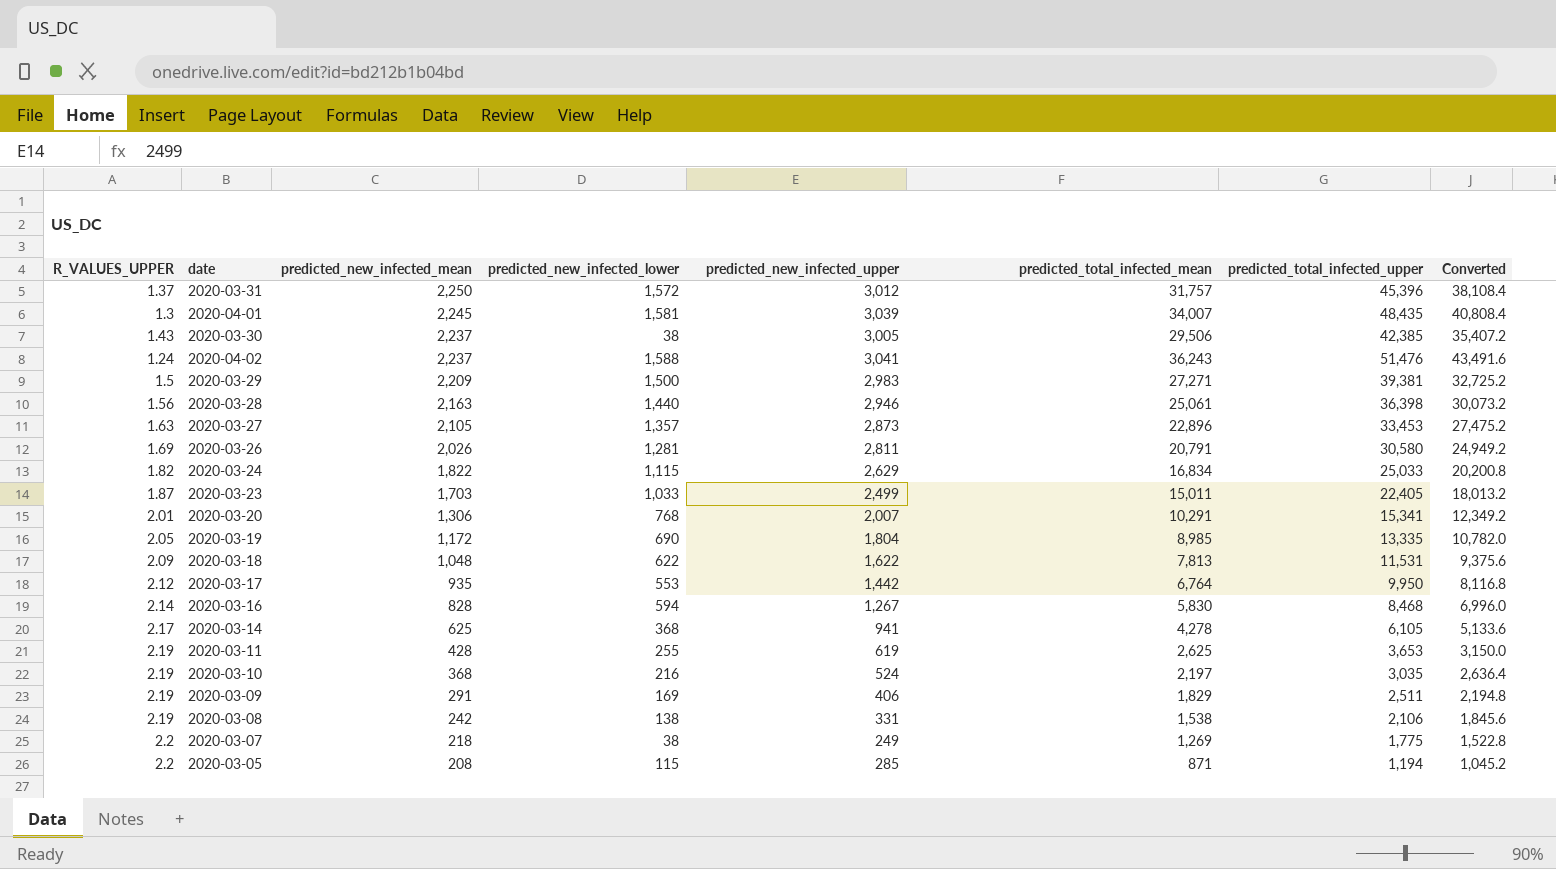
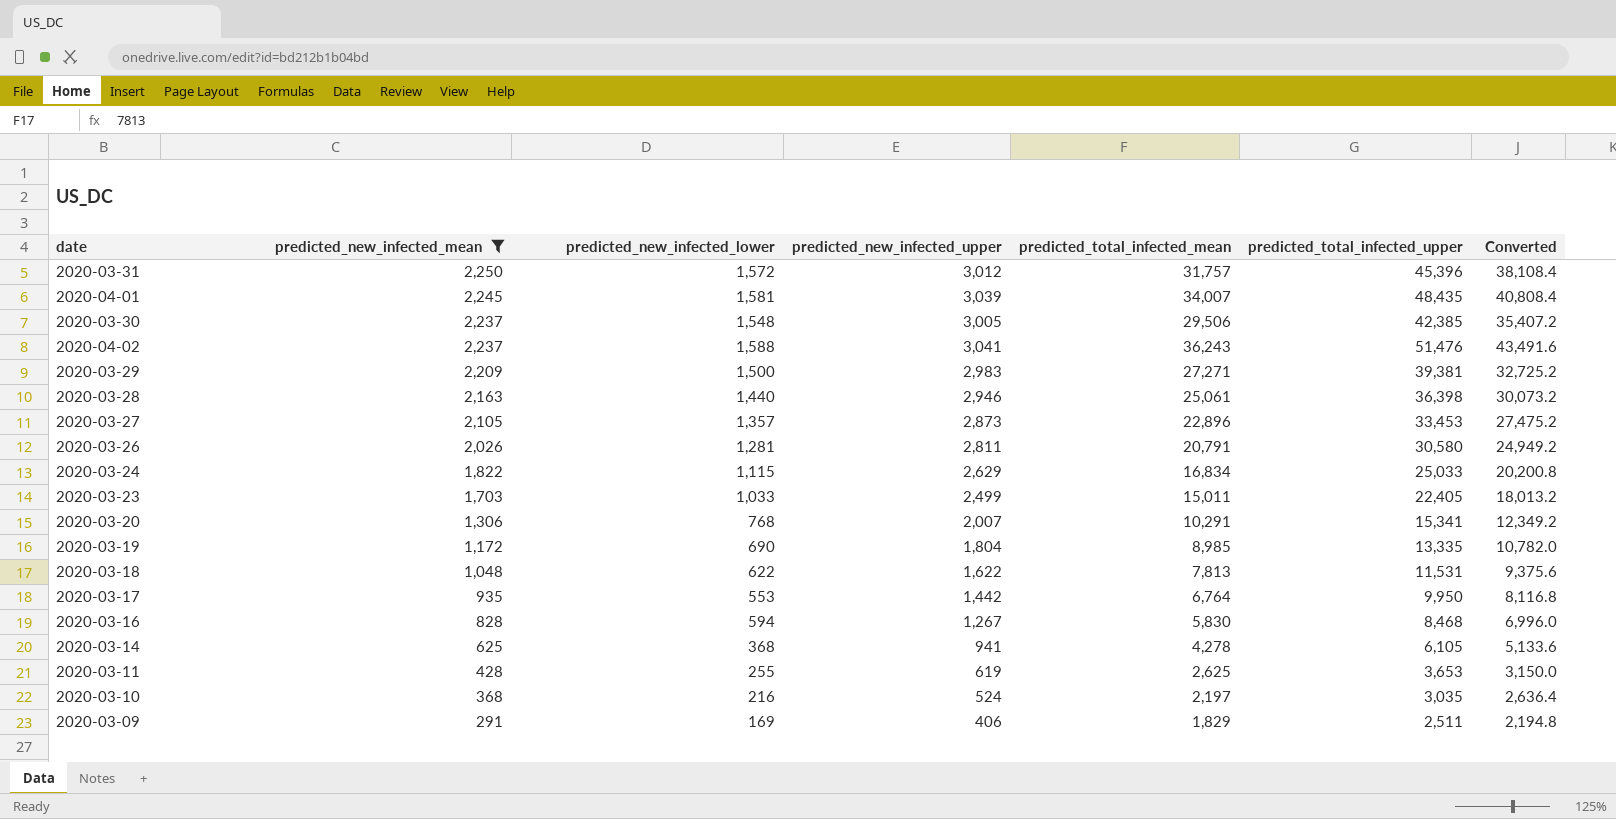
filter: none -> predicted_new_infected_mean >= 291
column R_VALUES_UPPER | position: 1 -> none
2020-03-30 | predicted_new_infected_lower: 38 -> 1,548

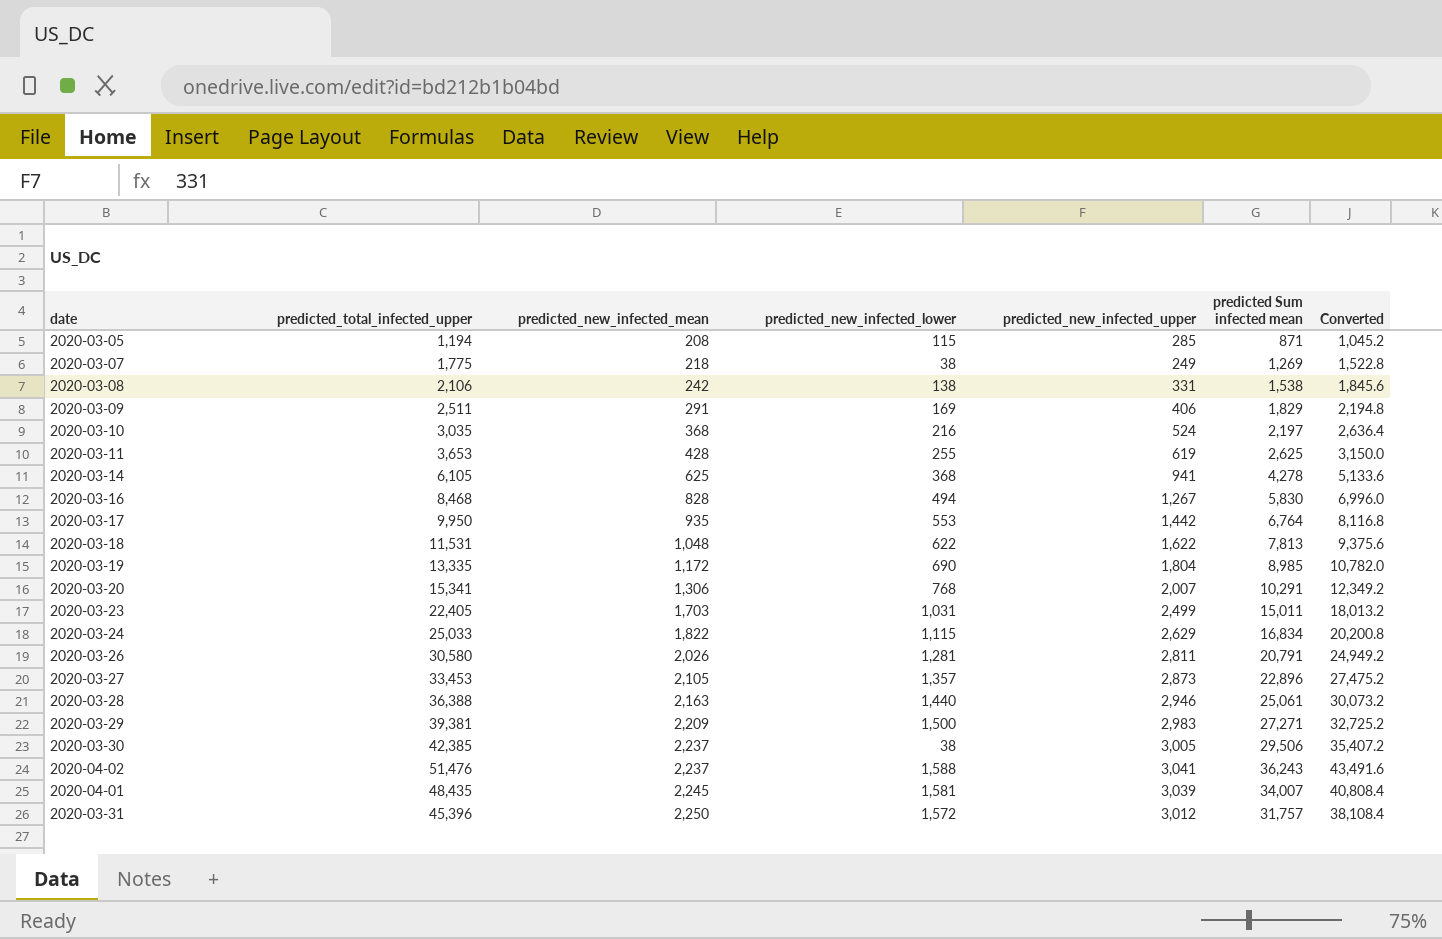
filter: predicted_new_infected_mean >= 291 -> none
row order: predicted_new_infected_mean descending -> predicted_new_infected_mean ascending
column predicted_total_infected_upper | position: 6 -> 2
column name: predicted_total_infected_mean -> predicted Sum infected mean
2020-03-16 | predicted_new_infected_lower: 594 -> 494
2020-03-23 | predicted_new_infected_lower: 1,033 -> 1,031
2020-03-28 | predicted_total_infected_upper: 36,398 -> 36,388
2020-03-30 | predicted_new_infected_lower: 1,548 -> 38

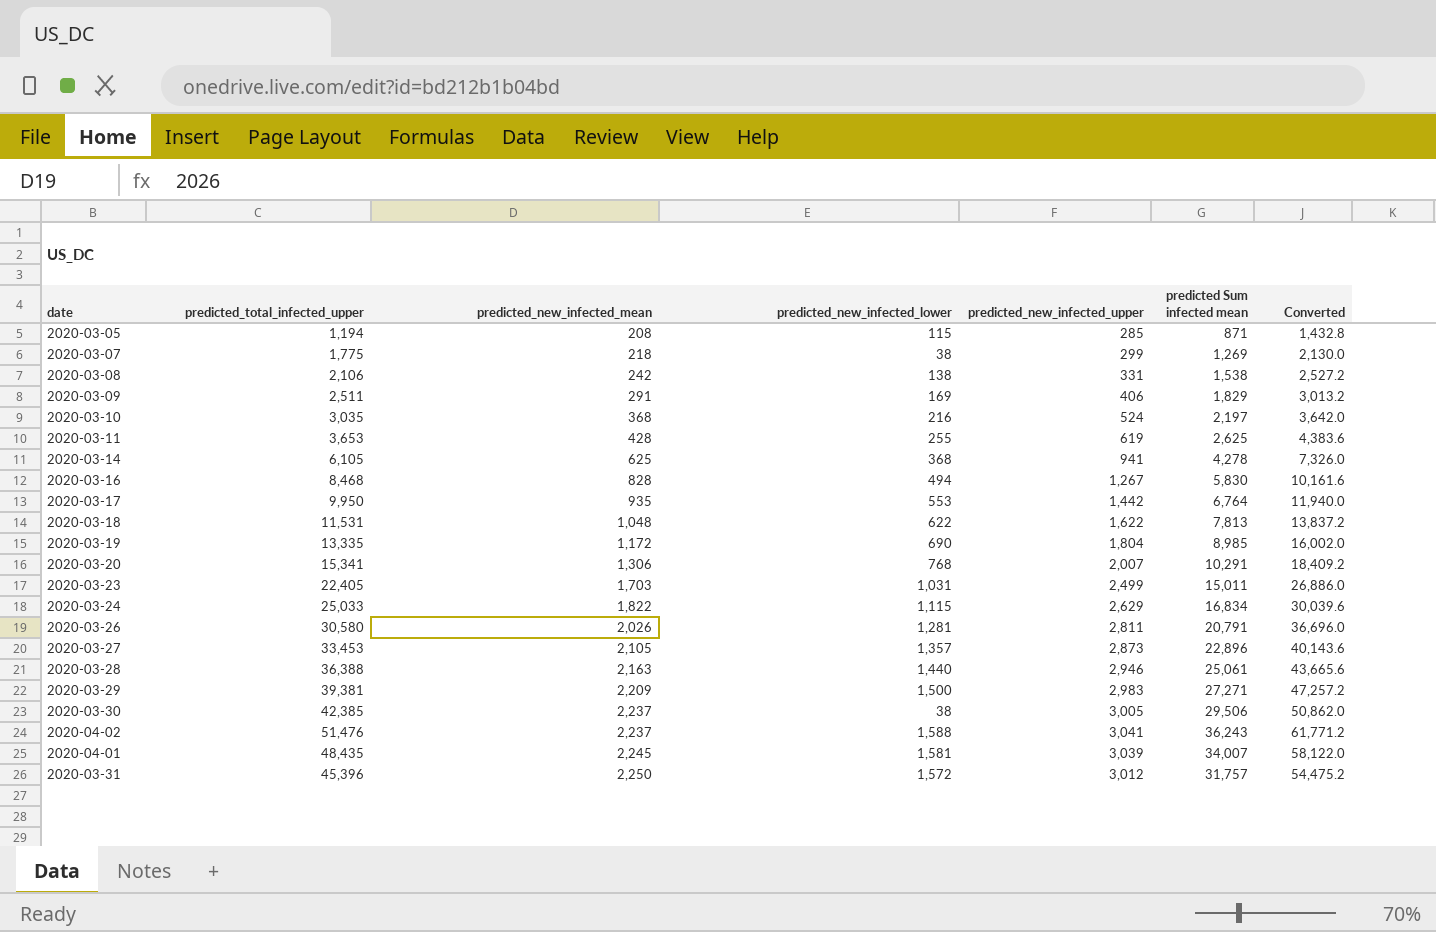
column Converted | formula: [predicted Sum infected mean] * 1.2 -> [predicted_total_infected_upper] * 1.2
2020-03-07 | predicted_new_infected_upper: 249 -> 299

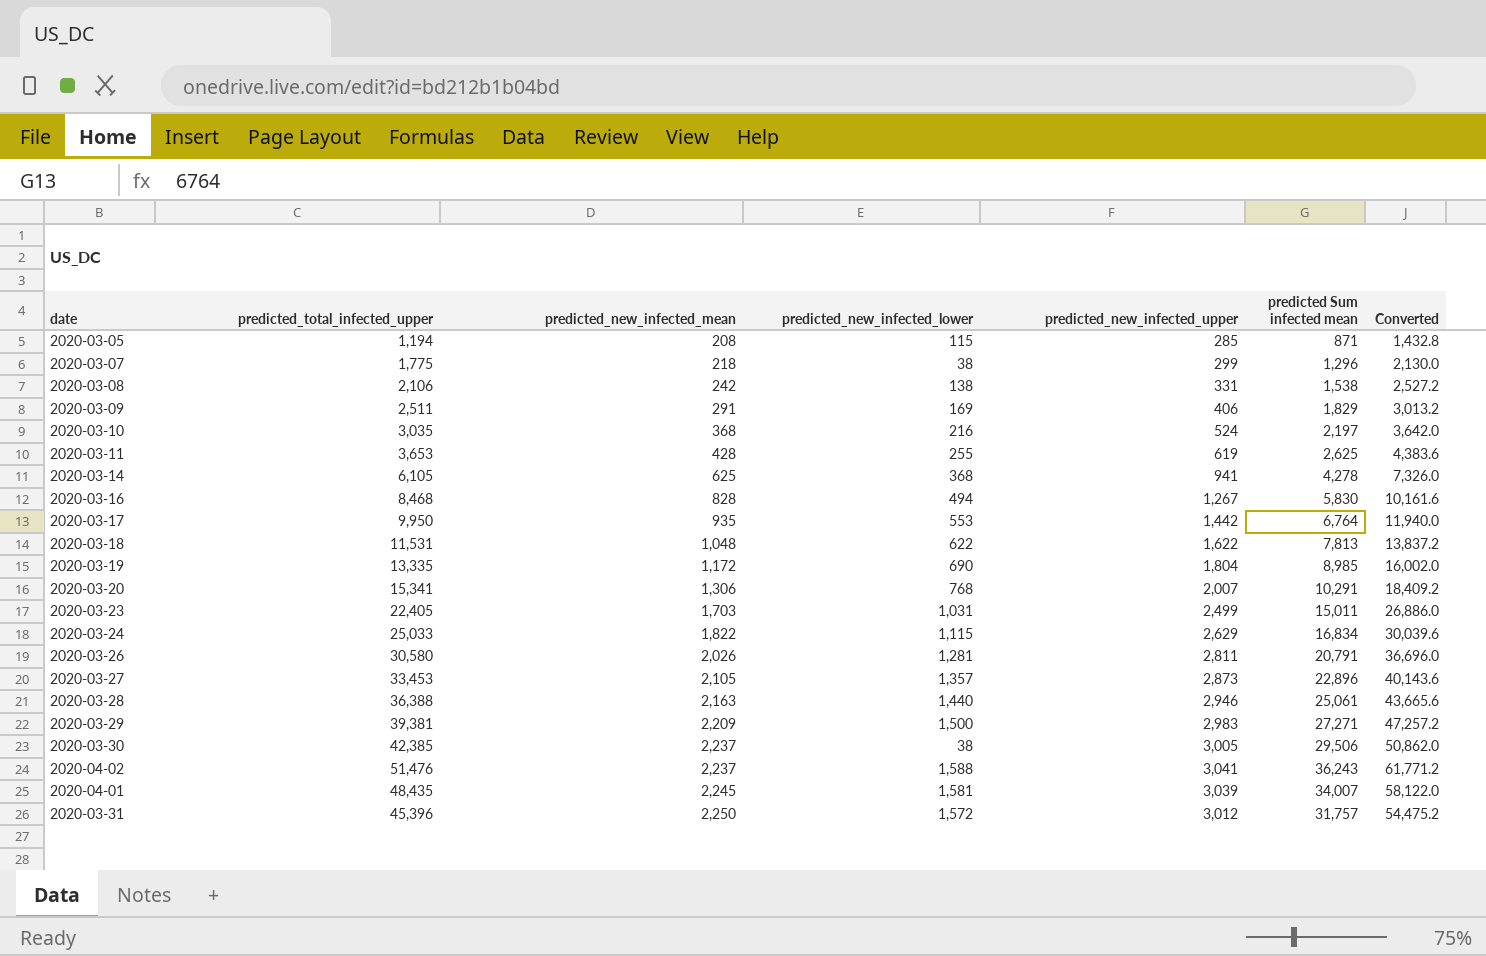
2020-03-07 | predicted Sum infected mean: 1,269 -> 1,296

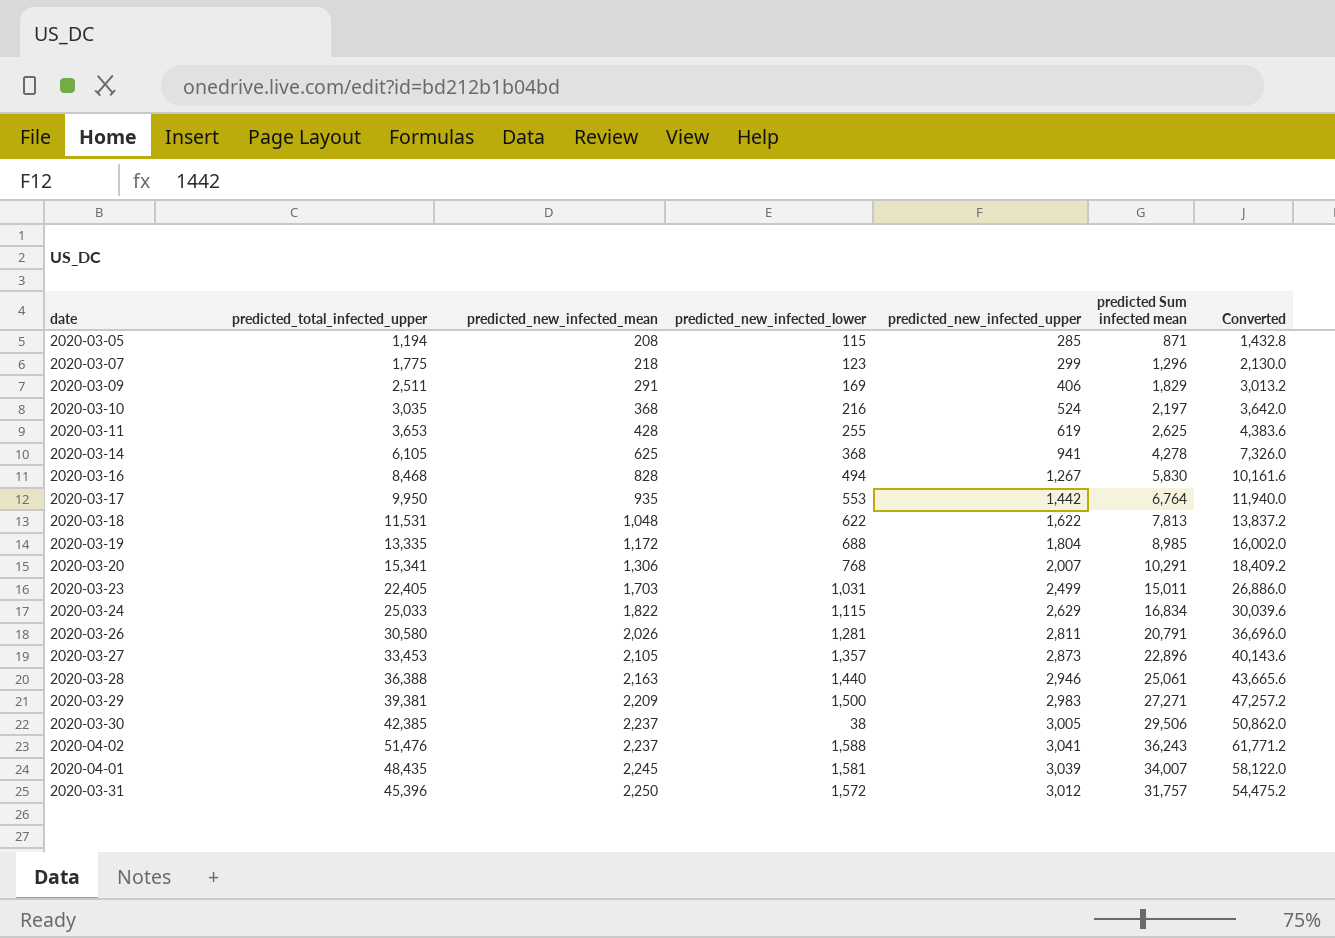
row 2020-03-08: 2,106 | 242 | 138 | 331 | 1,538 | 2,527.2 -> none
2020-03-07 | predicted_new_infected_lower: 38 -> 123
2020-03-19 | predicted_new_infected_lower: 690 -> 688

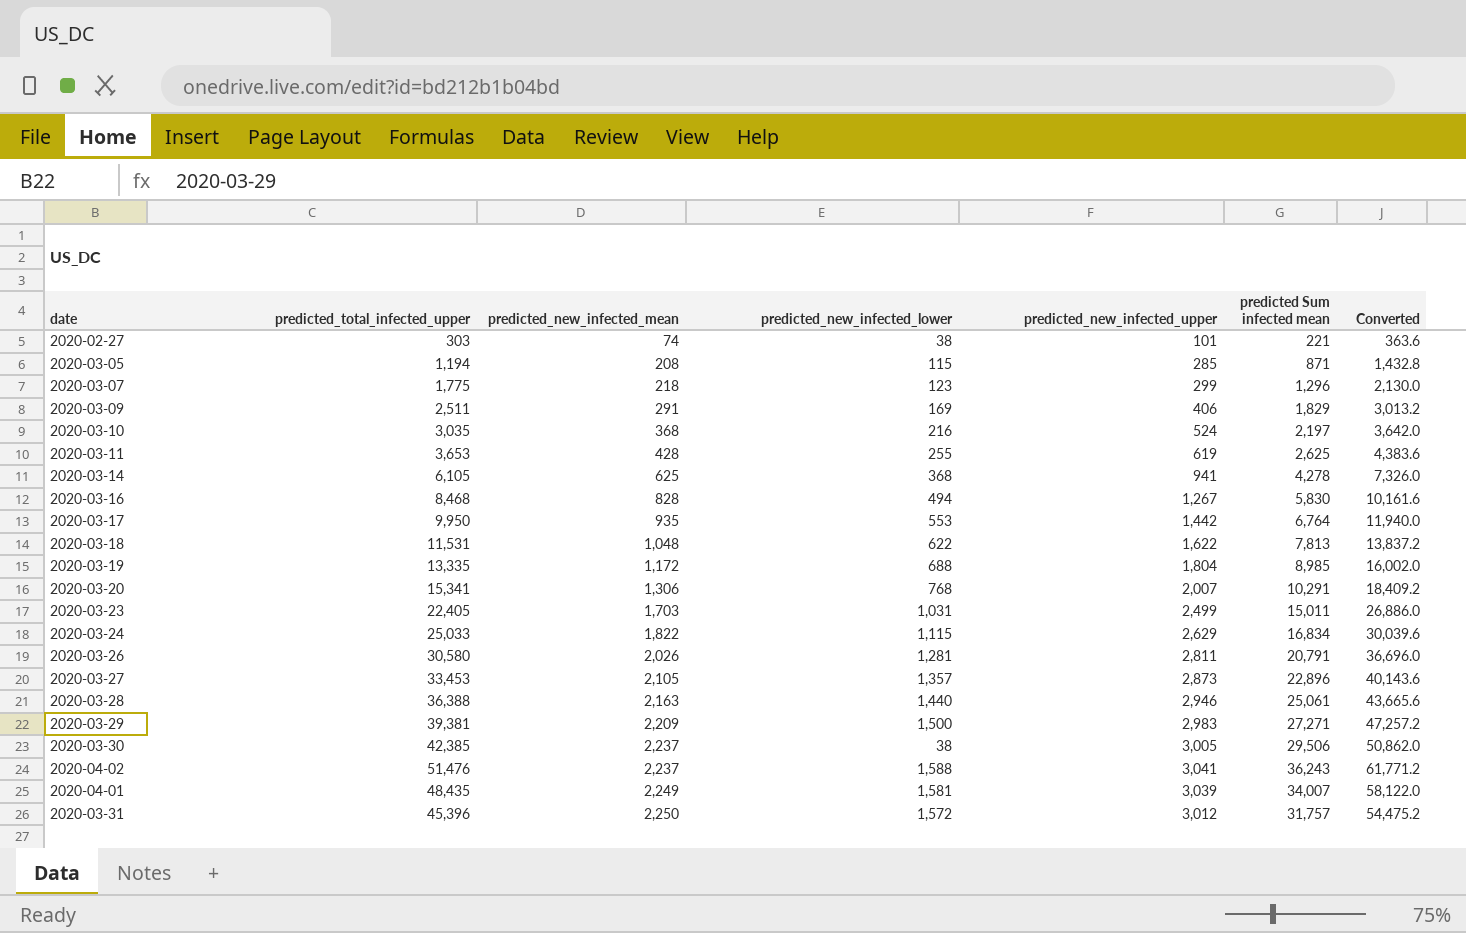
row 2020-02-27: none -> 303 | 74 | 38 | 101 | 221 | 363.6
2020-04-01 | predicted_new_infected_mean: 2,245 -> 2,249

